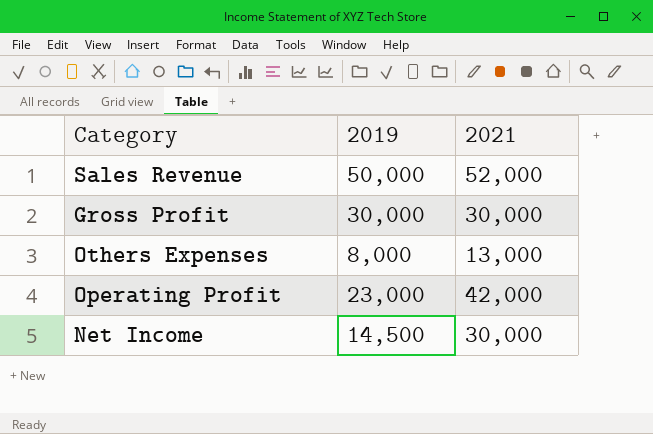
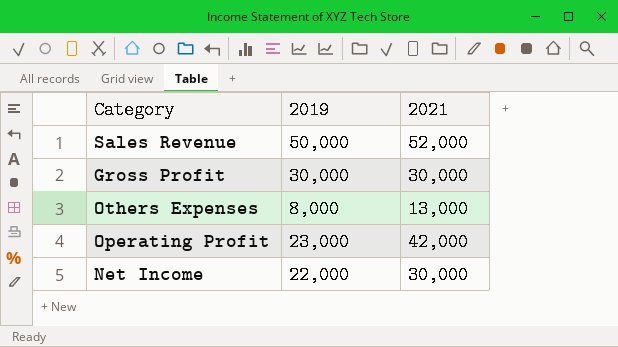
Net Income | 2019: 14,500 -> 22,000

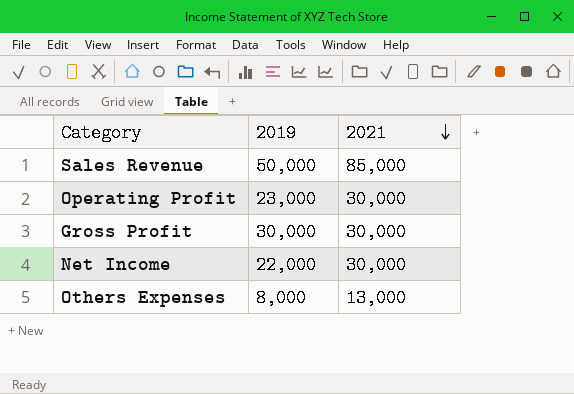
row order: none -> 2021 descending
Sales Revenue | 2021: 52,000 -> 85,000
Operating Profit | 2021: 42,000 -> 30,000

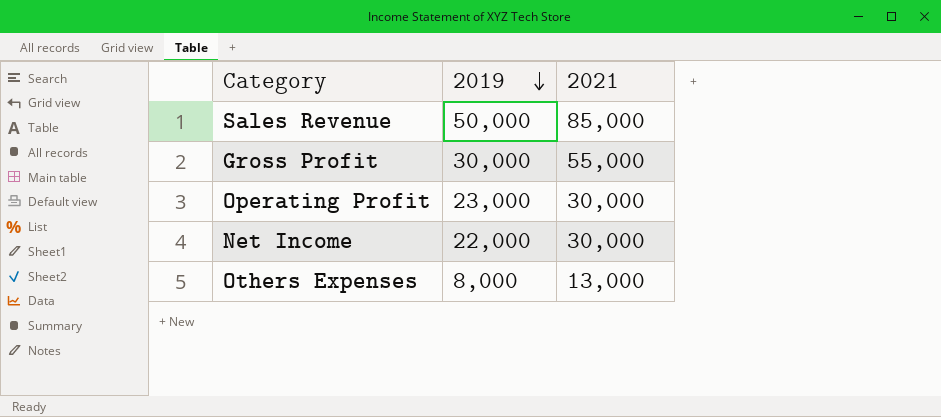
row order: 2021 descending -> 2019 descending
Gross Profit | 2021: 30,000 -> 55,000

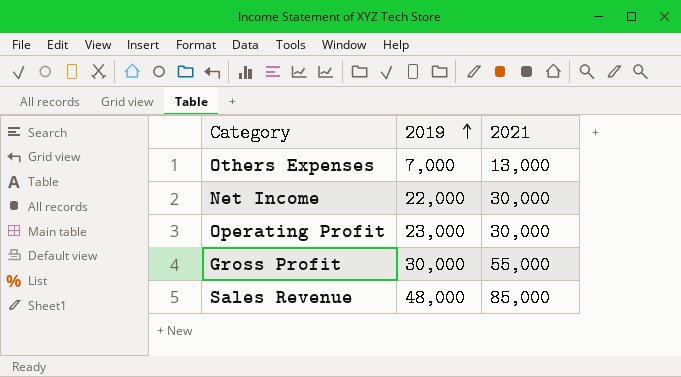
row order: 2019 descending -> 2019 ascending
Others Expenses | 2019: 8,000 -> 7,000
Sales Revenue | 2019: 50,000 -> 48,000

